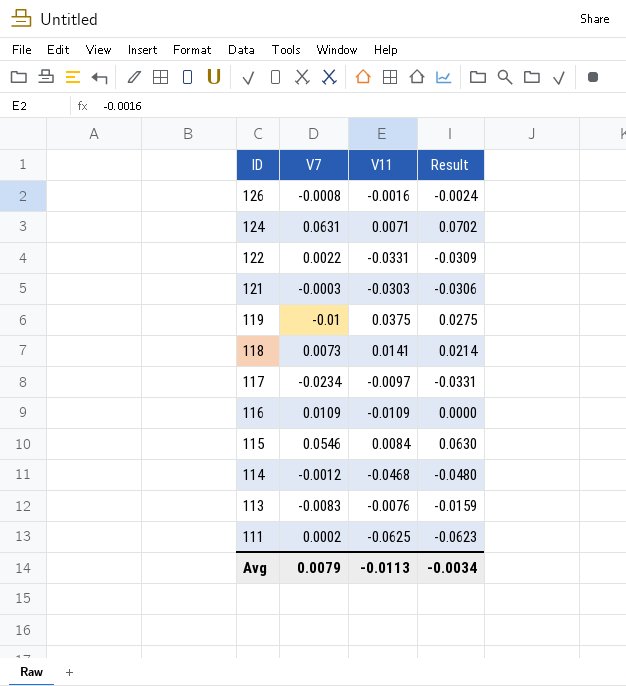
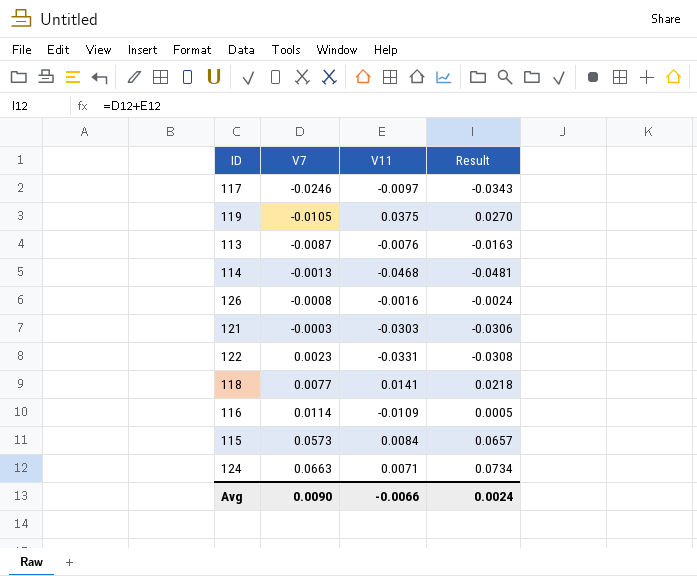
row order: ID descending -> V7 ascending
row 111: 0.0002 | -0.0625 | -0.0623 -> none
117 | V7: -0.0234 -> -0.0246
117 | Result: -0.0331 -> -0.0343
119 | V7: -0.01 -> -0.0105
119 | Result: 0.0275 -> 0.0270
113 | V7: -0.0083 -> -0.0087
113 | Result: -0.0159 -> -0.0163
114 | V7: -0.0012 -> -0.0013
114 | Result: -0.0480 -> -0.0481
122 | V7: 0.0022 -> 0.0023
122 | Result: -0.0309 -> -0.0308
118 | V7: 0.0073 -> 0.0077
118 | Result: 0.0214 -> 0.0218
116 | V7: 0.0109 -> 0.0114
116 | Result: 0.0000 -> 0.0005
115 | V7: 0.0546 -> 0.0573
115 | Result: 0.0630 -> 0.0657
124 | V7: 0.0631 -> 0.0663
124 | Result: 0.0702 -> 0.0734
Avg | V7: 0.0079 -> 0.0090
Avg | V11: -0.0113 -> -0.0066
Avg | Result: -0.0034 -> 0.0024

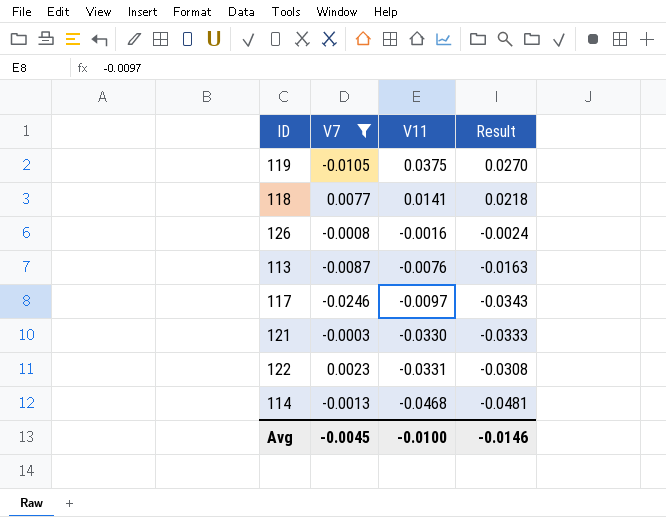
filter: none -> V7 <= 0.0077
row order: V7 ascending -> V11 descending
121 | V11: -0.0303 -> -0.0330
121 | Result: -0.0306 -> -0.0333
Avg | V7: 0.0090 -> -0.0045
Avg | V11: -0.0066 -> -0.0100
Avg | Result: 0.0024 -> -0.0146

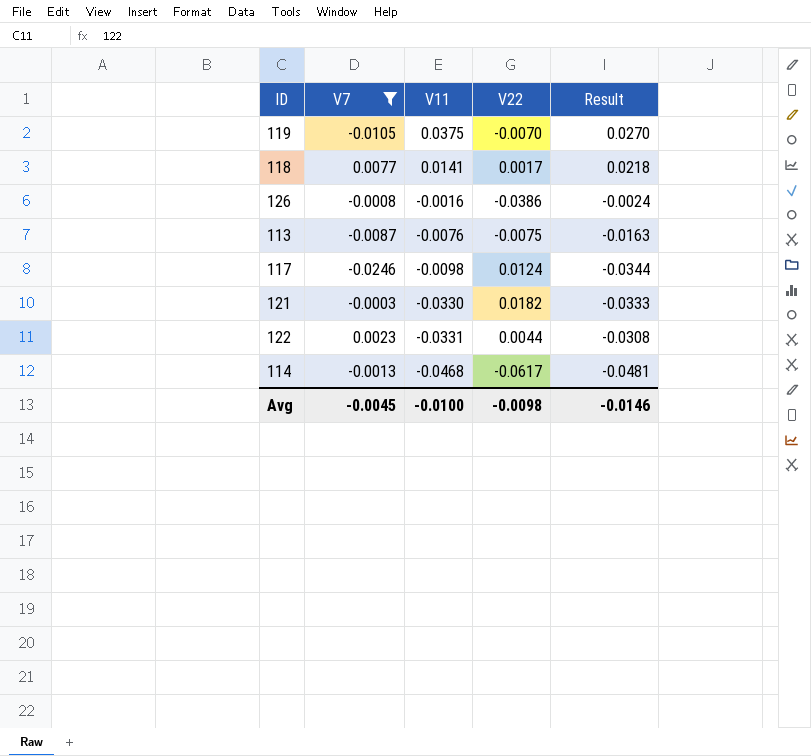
column V22 | position: none -> 4
117 | V11: -0.0097 -> -0.0098
117 | Result: -0.0343 -> -0.0344

